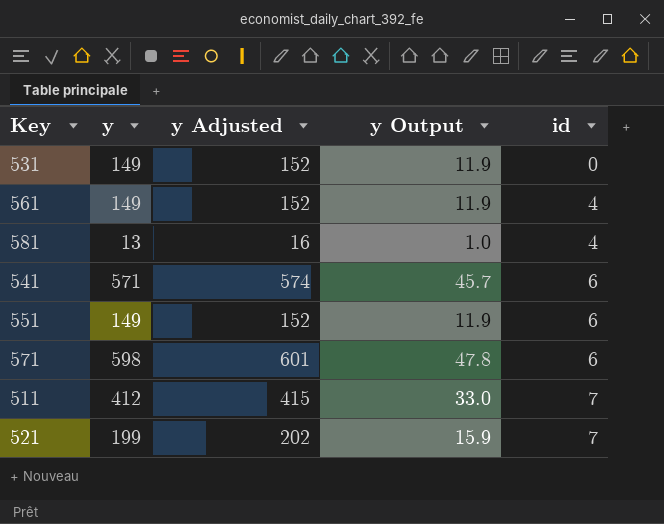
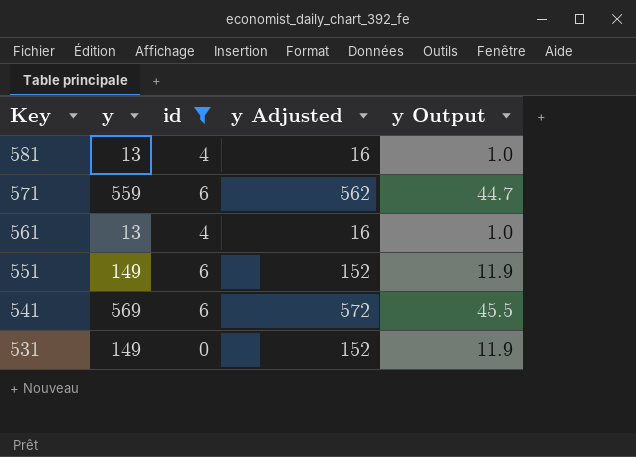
filter: none -> id != 7
row order: id ascending -> Key descending
column id | position: 5 -> 3
571 | y: 598 -> 559
571 | y Adjusted: 601 -> 562
571 | y Output: 47.8 -> 44.7
561 | y: 149 -> 13
561 | y Adjusted: 152 -> 16
561 | y Output: 11.9 -> 1.0
541 | y: 571 -> 569
541 | y Adjusted: 574 -> 572
541 | y Output: 45.7 -> 45.5

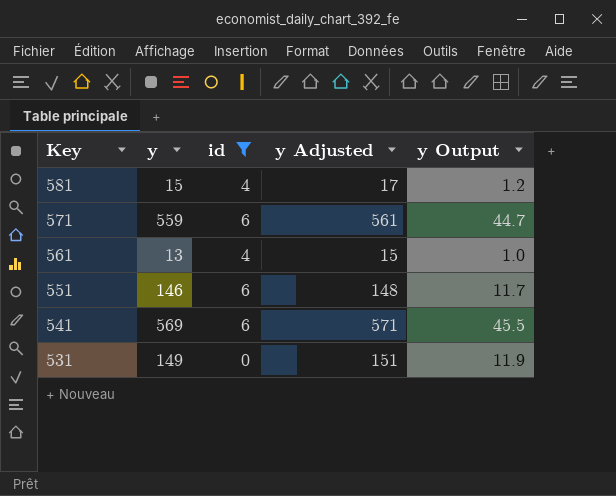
column y Adjusted | formula: [y] + 3 -> [y] + 2
581 | y: 13 -> 15
581 | y Output: 1.0 -> 1.2
551 | y: 149 -> 146
551 | y Output: 11.9 -> 11.7

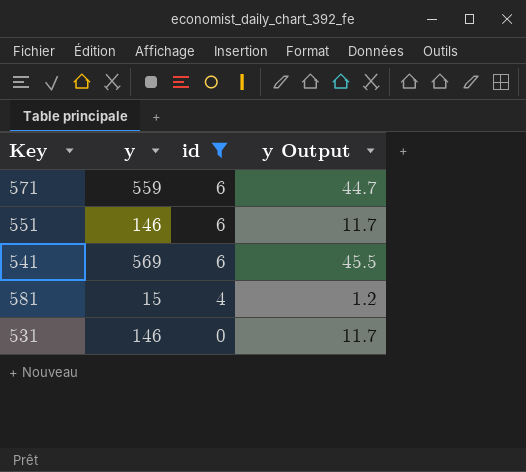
row order: Key descending -> id descending
column y Adjusted | formula: [y] + 2 -> none
row 561: 13 | 4 | 15 | 1.0 -> none
531 | y: 149 -> 146
531 | y Output: 11.9 -> 11.7

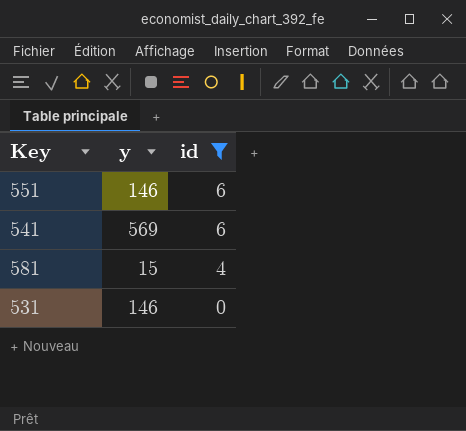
column y Output | formula: [y] * 0.08 -> none
row 571: 559 | 6 | 44.7 -> none

